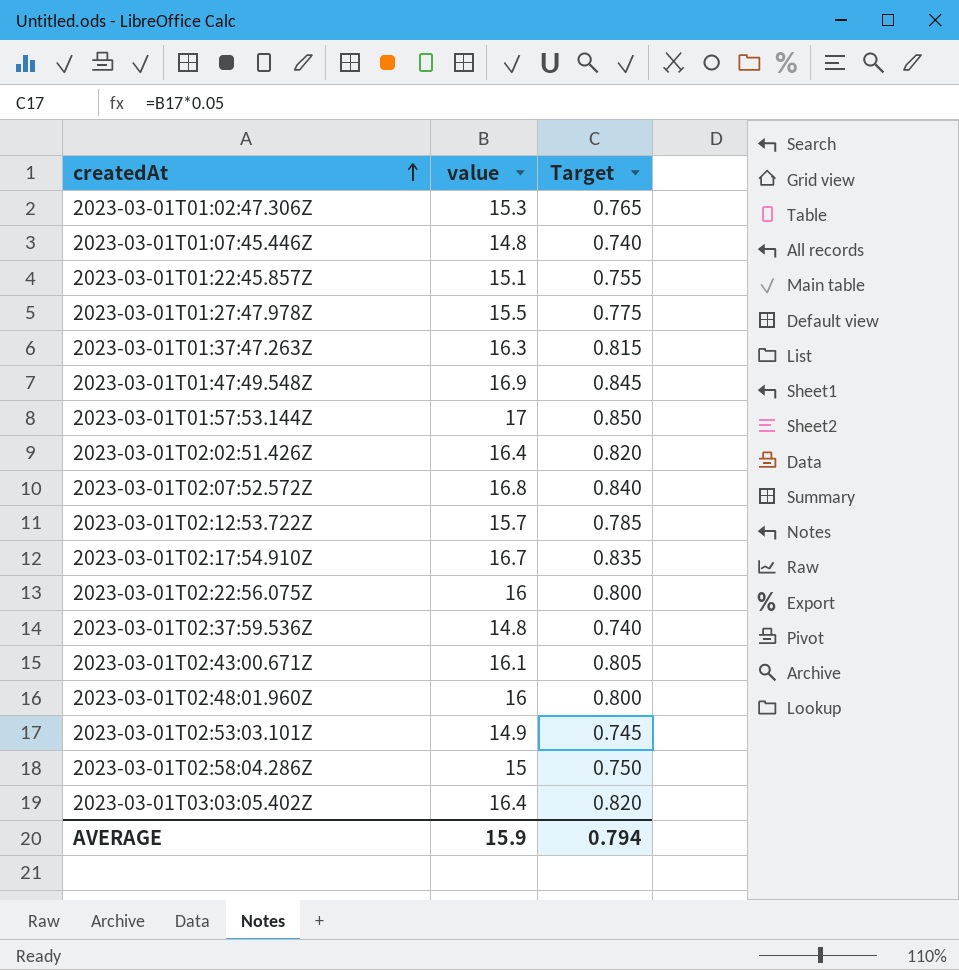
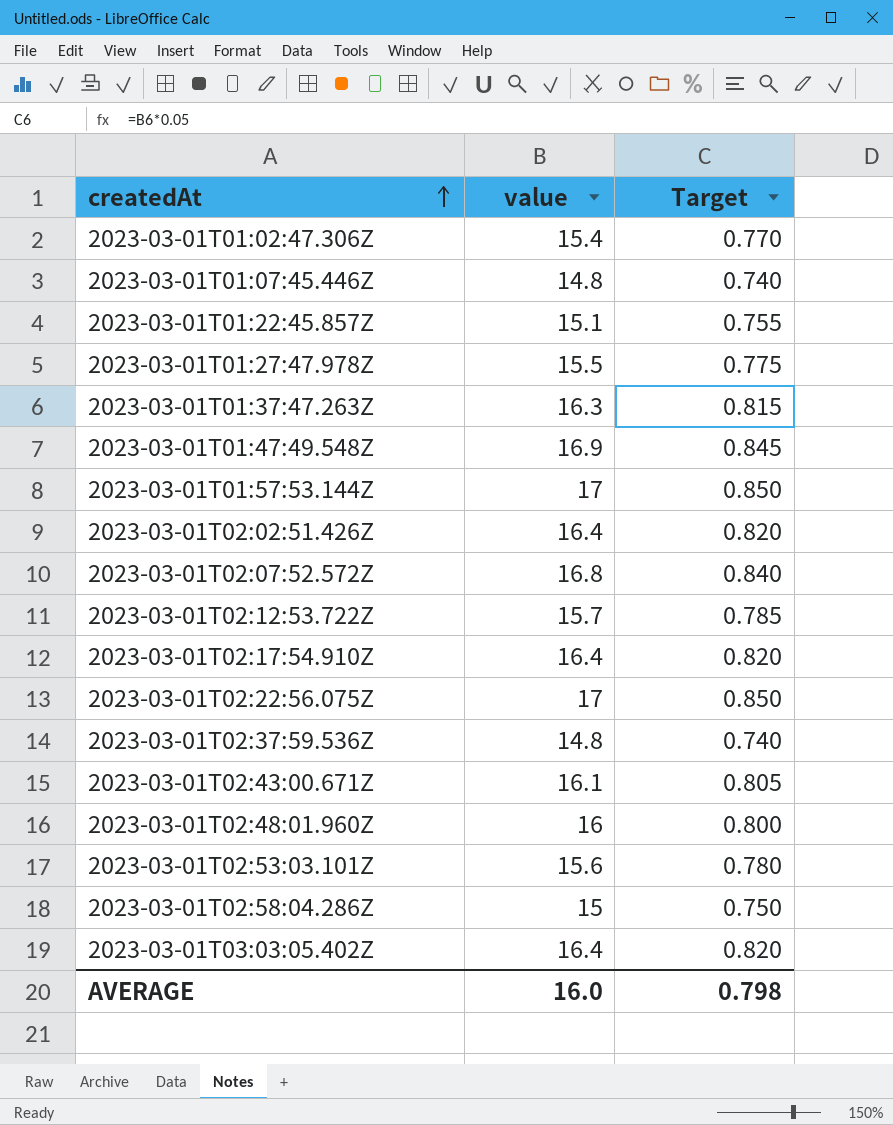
2023-03-01T01:02:47.306Z | value: 15.3 -> 15.4
2023-03-01T01:02:47.306Z | Target: 0.765 -> 0.770
2023-03-01T02:17:54.910Z | value: 16.7 -> 16.4
2023-03-01T02:17:54.910Z | Target: 0.835 -> 0.820
2023-03-01T02:22:56.075Z | value: 16 -> 17
2023-03-01T02:22:56.075Z | Target: 0.800 -> 0.850
2023-03-01T02:53:03.101Z | value: 14.9 -> 15.6
2023-03-01T02:53:03.101Z | Target: 0.745 -> 0.780
AVERAGE | value: 15.9 -> 16.0
AVERAGE | Target: 0.794 -> 0.798

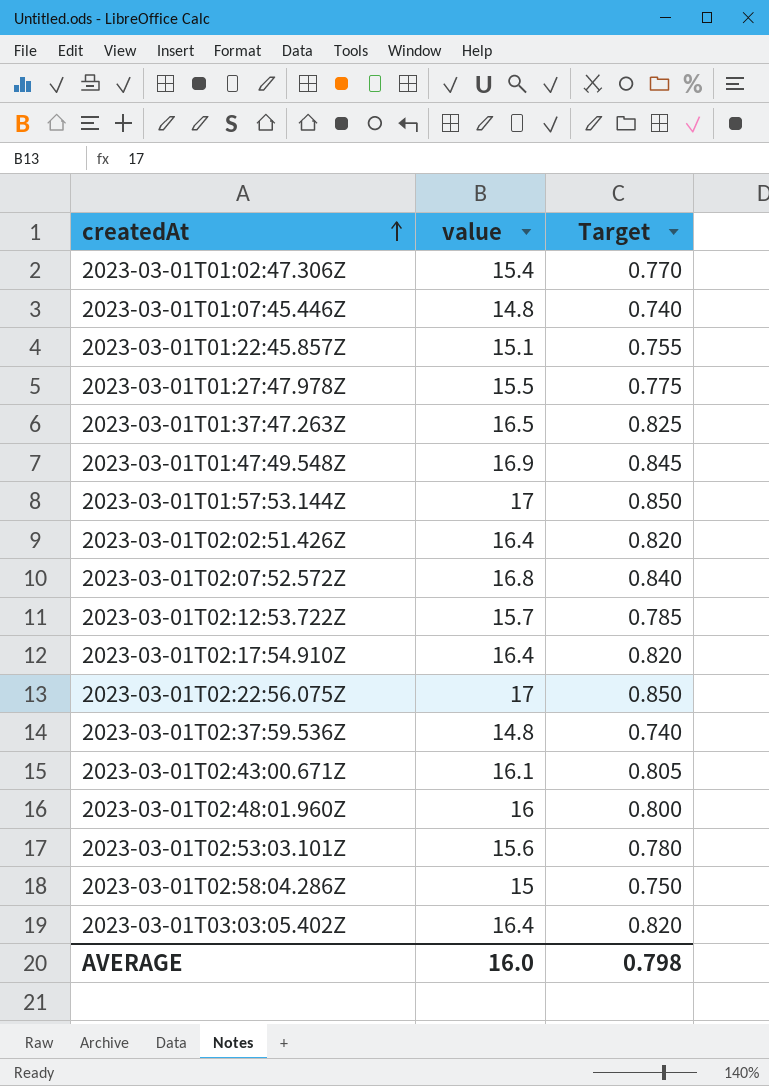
2023-03-01T01:37:47.263Z | value: 16.3 -> 16.5
2023-03-01T01:37:47.263Z | Target: 0.815 -> 0.825

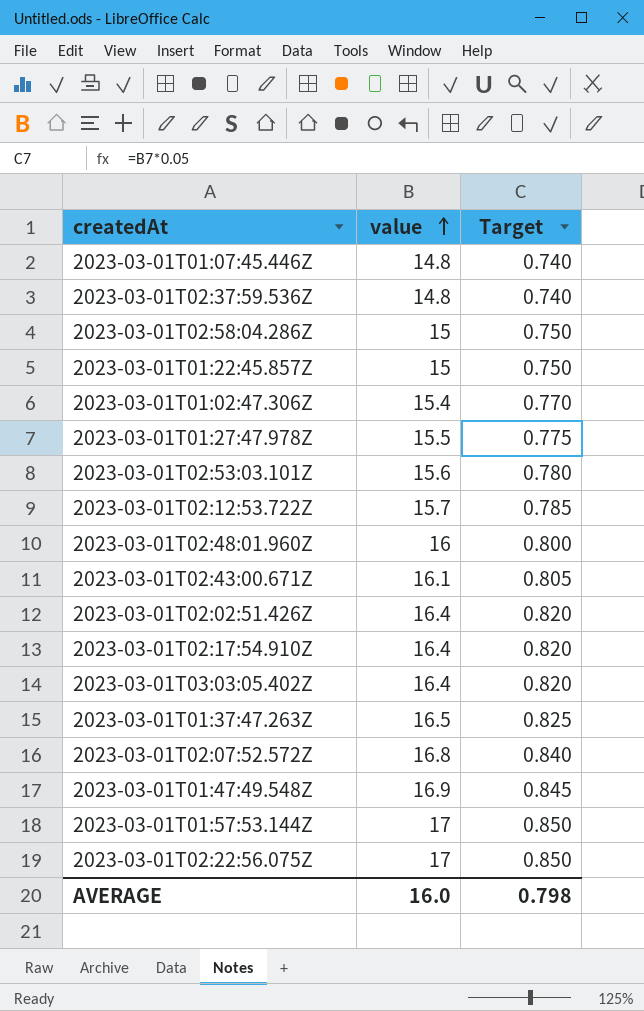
row order: createdAt ascending -> value ascending
2023-03-01T01:22:45.857Z | value: 15.1 -> 15
2023-03-01T01:22:45.857Z | Target: 0.755 -> 0.750

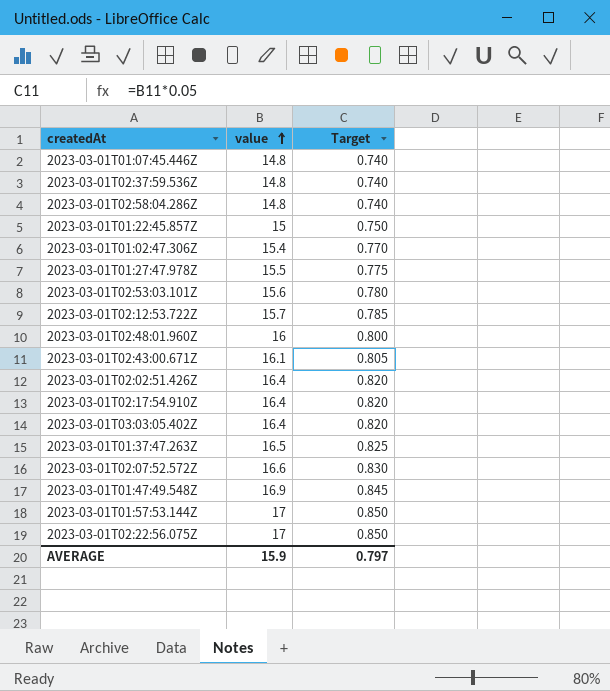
2023-03-01T02:58:04.286Z | value: 15 -> 14.8
2023-03-01T02:58:04.286Z | Target: 0.750 -> 0.740
2023-03-01T02:07:52.572Z | value: 16.8 -> 16.6
2023-03-01T02:07:52.572Z | Target: 0.840 -> 0.830
AVERAGE | value: 16.0 -> 15.9
AVERAGE | Target: 0.798 -> 0.797

